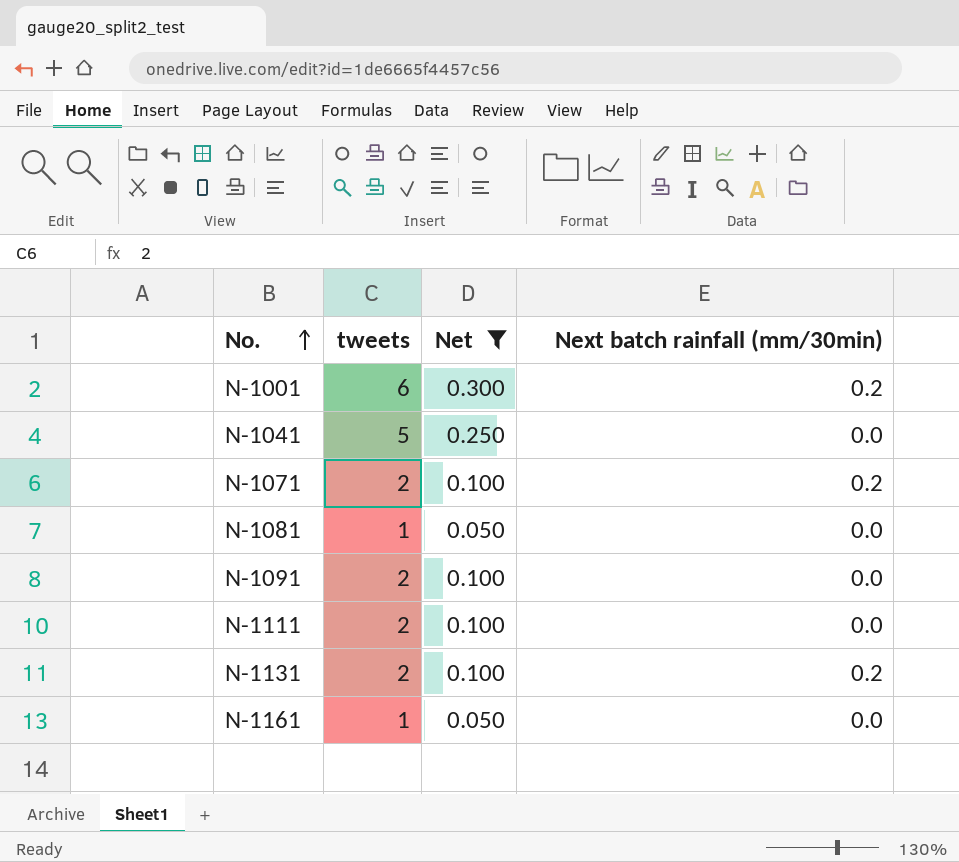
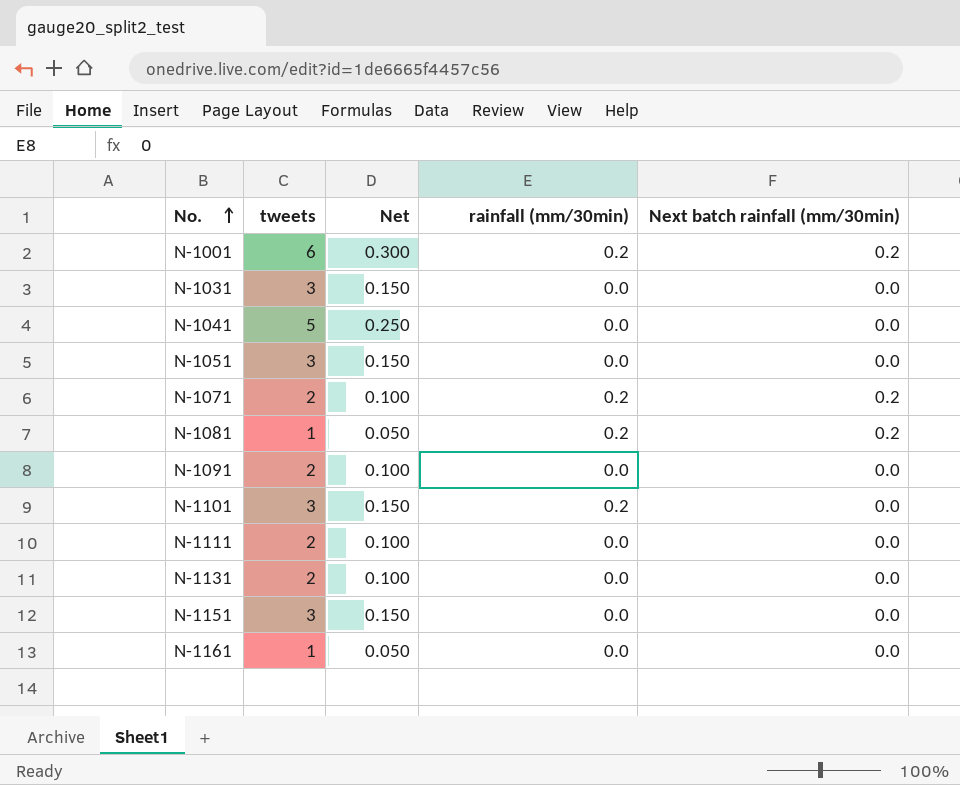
filter: Net != 0.150 -> none
column rainfall (mm/30min) | position: none -> 4
N-1081 | Next batch rainfall (mm/30min): 0.0 -> 0.2
N-1131 | Next batch rainfall (mm/30min): 0.2 -> 0.0

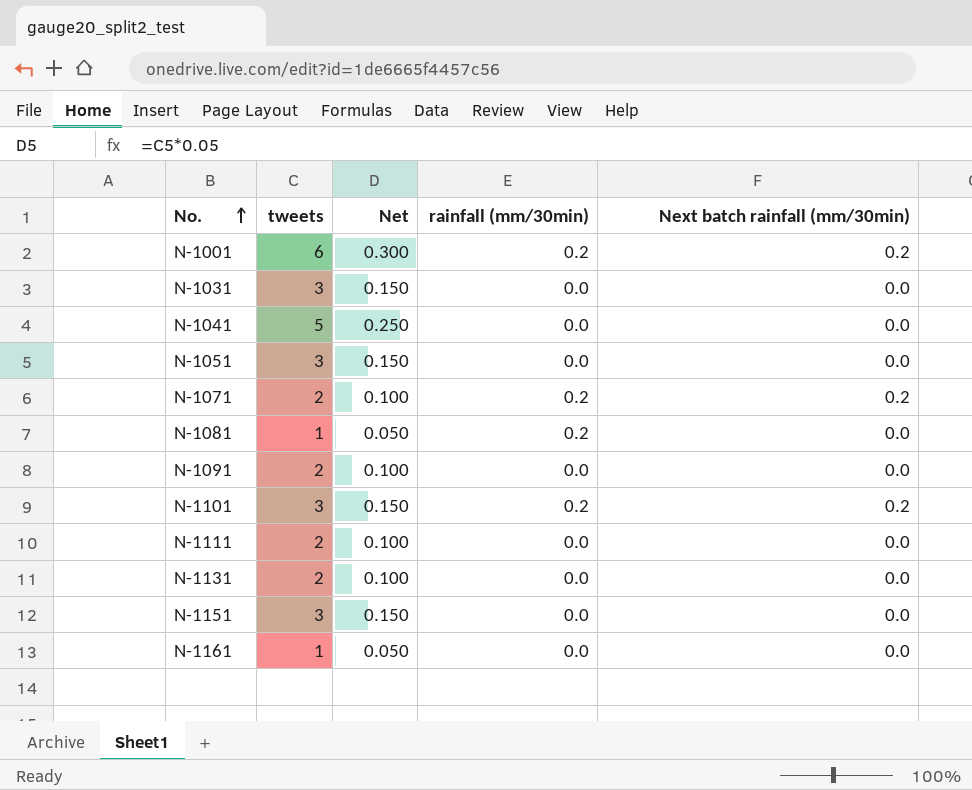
N-1081 | Next batch rainfall (mm/30min): 0.2 -> 0.0
N-1101 | Next batch rainfall (mm/30min): 0.0 -> 0.2

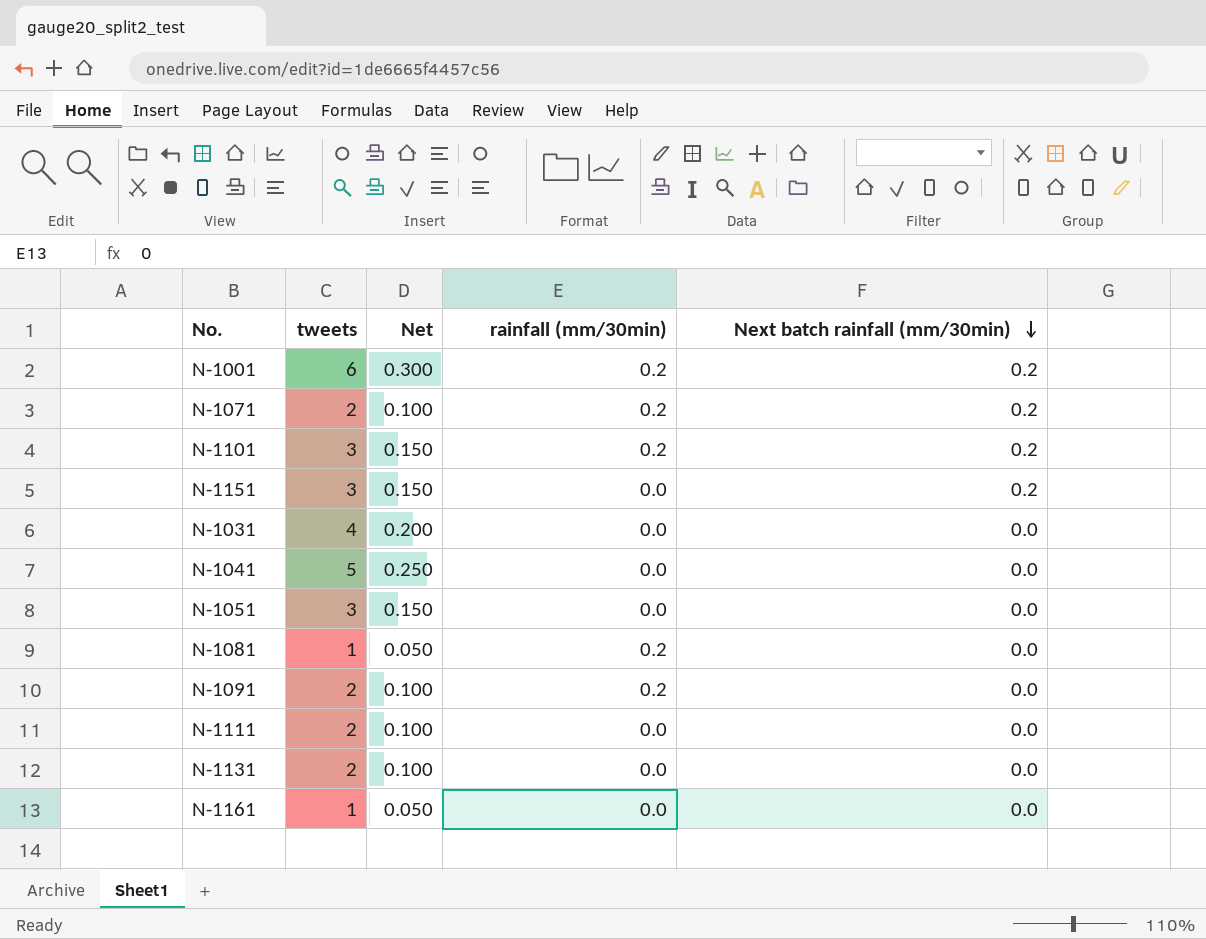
row order: No. ascending -> Next batch rainfall (mm/30min) descending
N-1151 | Next batch rainfall (mm/30min): 0.0 -> 0.2
N-1031 | tweets: 3 -> 4
N-1031 | Net: 0.150 -> 0.200
N-1091 | rainfall (mm/30min): 0.0 -> 0.2

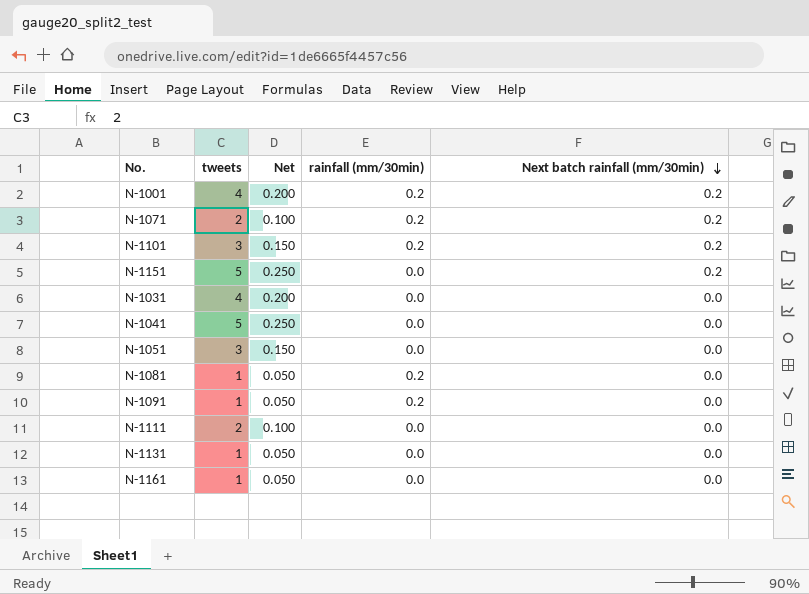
N-1001 | tweets: 6 -> 4
N-1001 | Net: 0.300 -> 0.200
N-1151 | tweets: 3 -> 5
N-1151 | Net: 0.150 -> 0.250
N-1091 | tweets: 2 -> 1
N-1091 | Net: 0.100 -> 0.050
N-1131 | tweets: 2 -> 1
N-1131 | Net: 0.100 -> 0.050

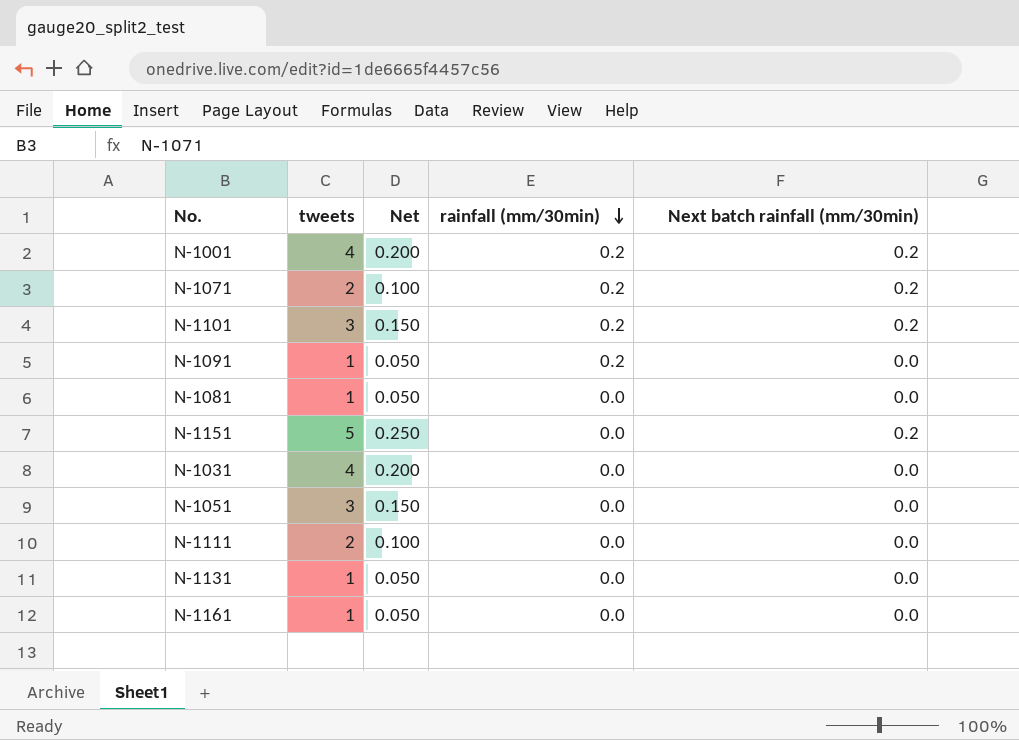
row order: Next batch rainfall (mm/30min) descending -> rainfall (mm/30min) descending
row N-1041: 5 | 0.250 | 0.0 | 0.0 -> none
N-1081 | rainfall (mm/30min): 0.2 -> 0.0

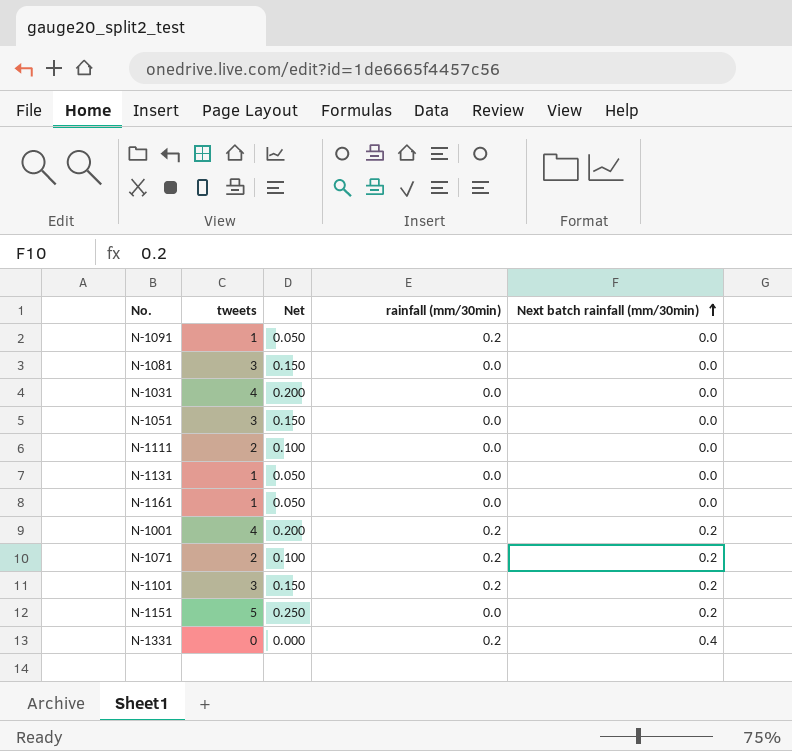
row order: rainfall (mm/30min) descending -> Next batch rainfall (mm/30min) ascending
N-1081 | tweets: 1 -> 3
N-1081 | Net: 0.050 -> 0.150
row N-1331: none -> 0 | 0.000 | 0.2 | 0.4

